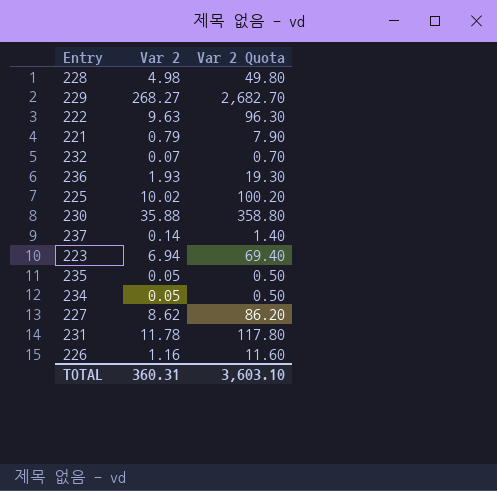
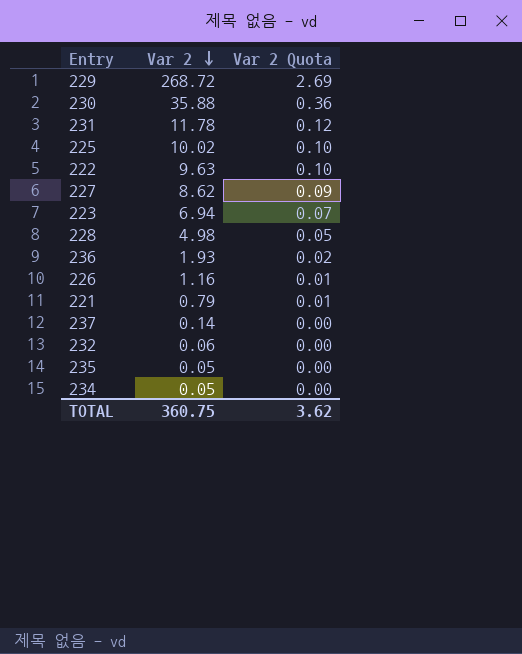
row order: none -> Var 2 descending
column Var 2 Quota | formula: [Var 2] * 10 -> [Var 2] * 0.01
229 | Var 2: 268.27 -> 268.72
232 | Var 2: 0.07 -> 0.06
TOTAL | Var 2: 360.31 -> 360.75
TOTAL | Var 2 Quota: 3,603.10 -> 3.62

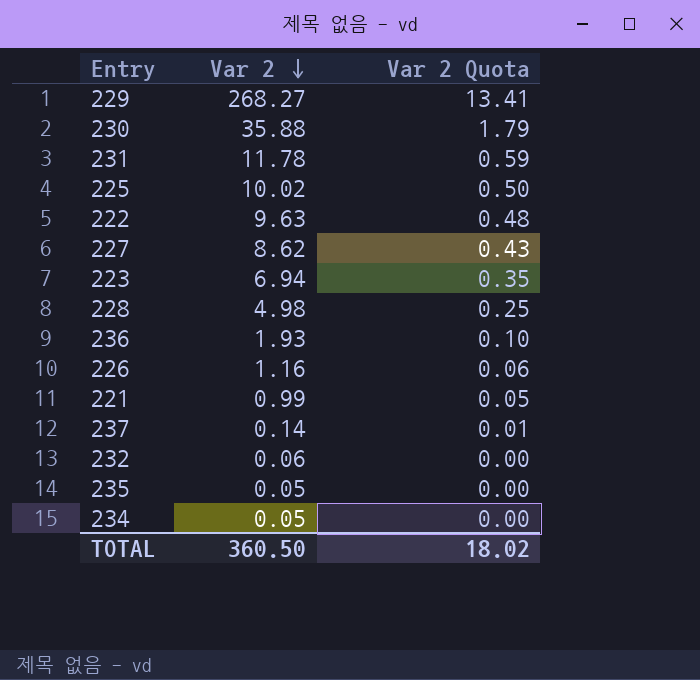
column Var 2 Quota | formula: [Var 2] * 0.01 -> [Var 2] * 0.05
229 | Var 2: 268.72 -> 268.27
221 | Var 2: 0.79 -> 0.99
TOTAL | Var 2: 360.75 -> 360.50
TOTAL | Var 2 Quota: 3.62 -> 18.02

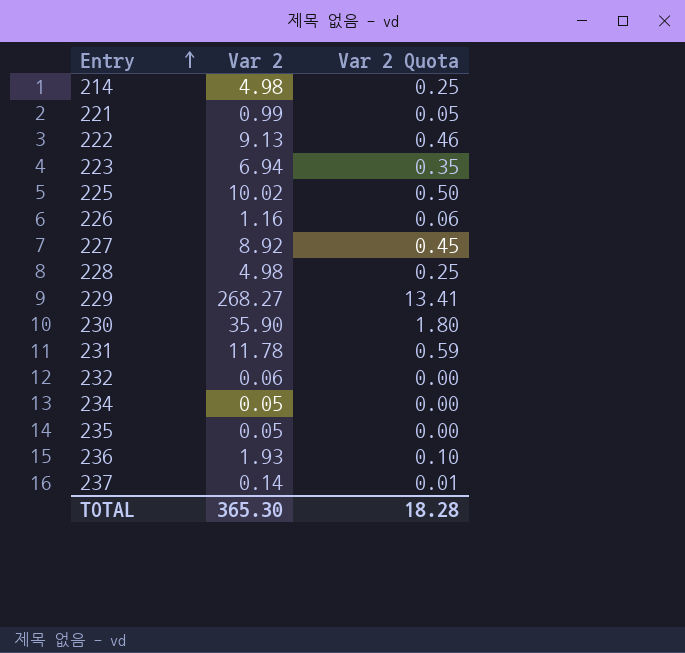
row order: Var 2 descending -> Entry ascending
row 214: none -> 4.98 | 0.25
222 | Var 2: 9.63 -> 9.13
222 | Var 2 Quota: 0.48 -> 0.46
227 | Var 2: 8.62 -> 8.92
227 | Var 2 Quota: 0.43 -> 0.45
230 | Var 2: 35.88 -> 35.90
230 | Var 2 Quota: 1.79 -> 1.80
TOTAL | Var 2: 360.50 -> 365.30
TOTAL | Var 2 Quota: 18.02 -> 18.28

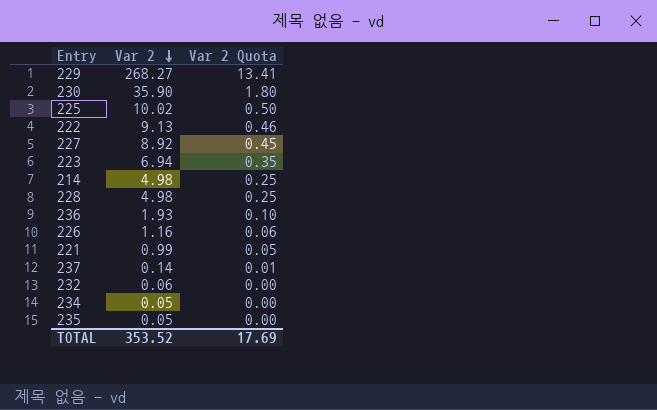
row order: Entry ascending -> Var 2 descending
row 231: 11.78 | 0.59 -> none
TOTAL | Var 2: 365.30 -> 353.52
TOTAL | Var 2 Quota: 18.28 -> 17.69

